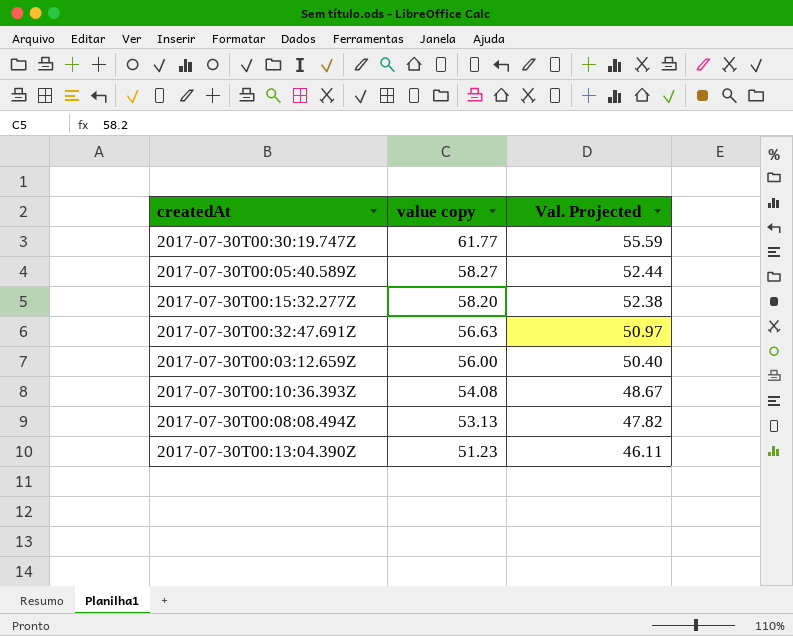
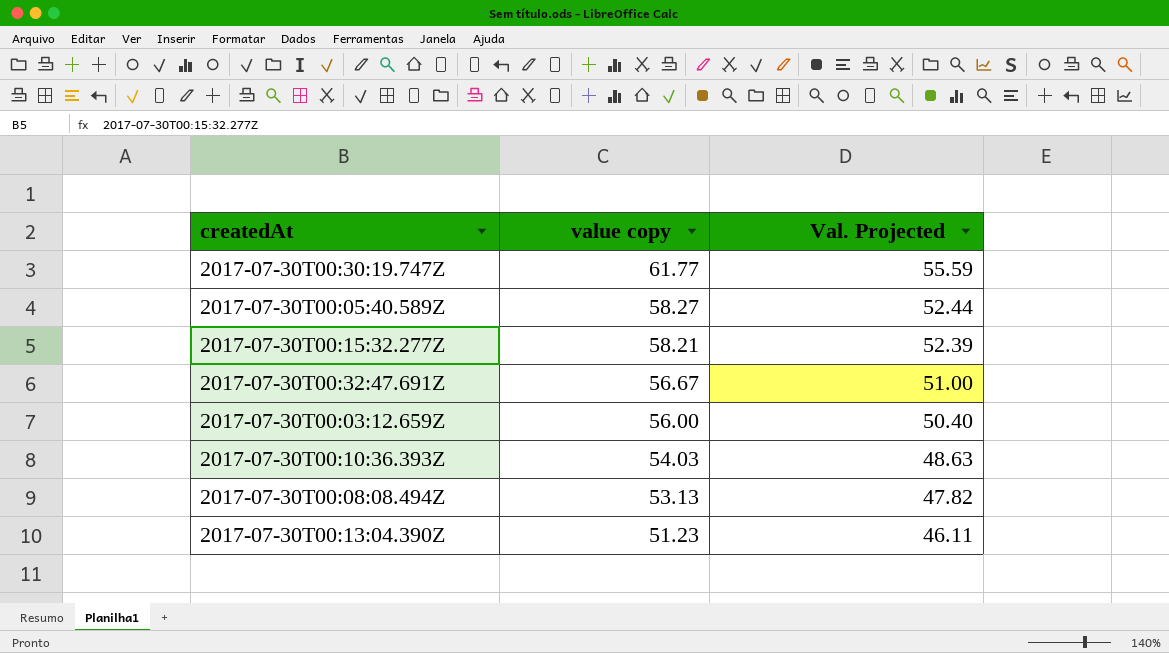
2017-07-30T00:15:32.277Z | value copy: 58.20 -> 58.21
2017-07-30T00:15:32.277Z | Val. Projected: 52.38 -> 52.39
2017-07-30T00:32:47.691Z | value copy: 56.63 -> 56.67
2017-07-30T00:32:47.691Z | Val. Projected: 50.97 -> 51.00
2017-07-30T00:10:36.393Z | value copy: 54.08 -> 54.03
2017-07-30T00:10:36.393Z | Val. Projected: 48.67 -> 48.63

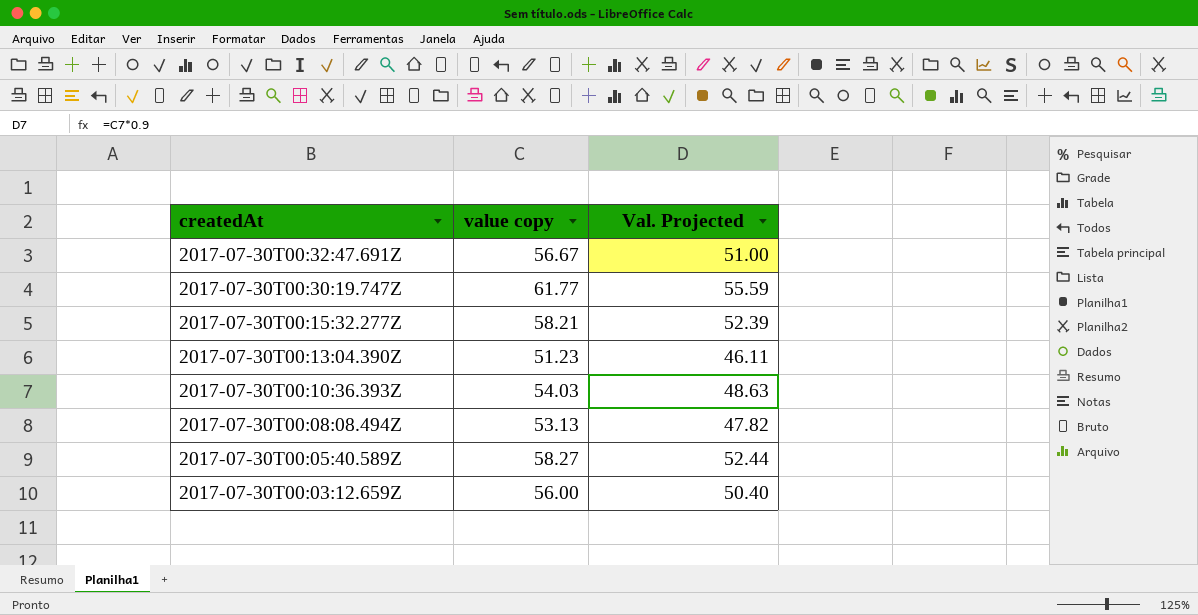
row order: value copy descending -> createdAt descending

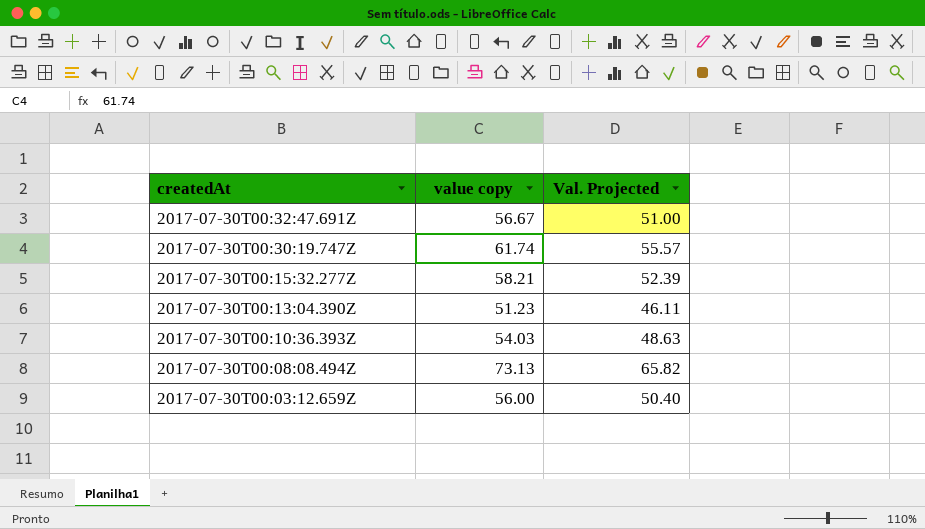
row 2017-07-30T00:05:40.589Z: 58.27 | 52.44 -> none
2017-07-30T00:30:19.747Z | value copy: 61.77 -> 61.74
2017-07-30T00:30:19.747Z | Val. Projected: 55.59 -> 55.57
2017-07-30T00:08:08.494Z | value copy: 53.13 -> 73.13
2017-07-30T00:08:08.494Z | Val. Projected: 47.82 -> 65.82

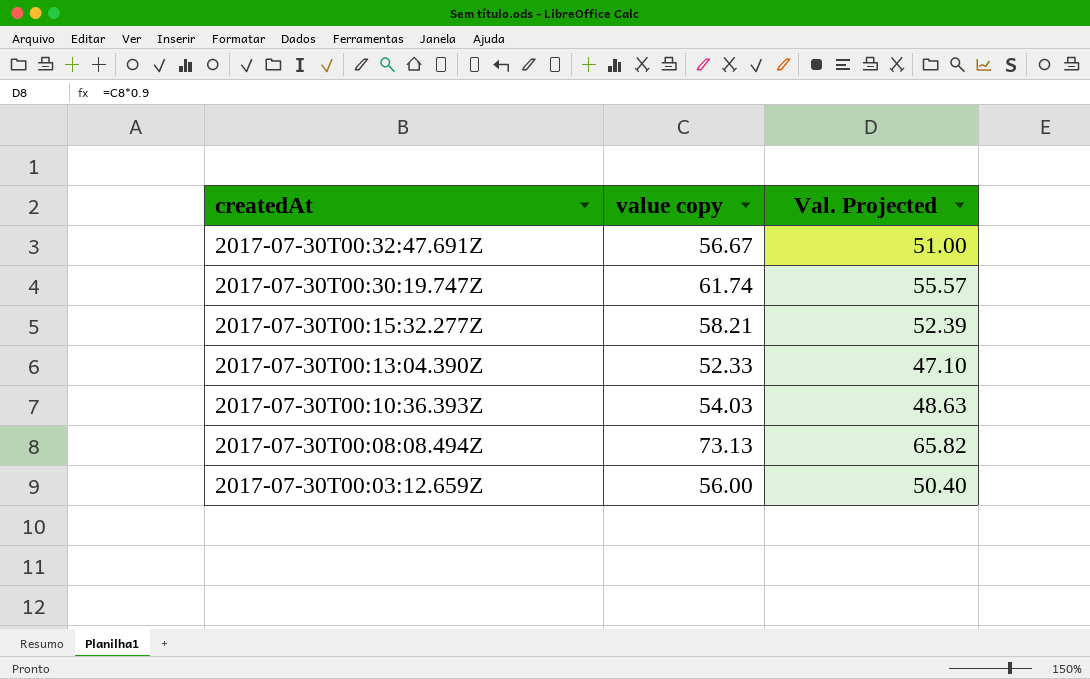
2017-07-30T00:13:04.390Z | value copy: 51.23 -> 52.33
2017-07-30T00:13:04.390Z | Val. Projected: 46.11 -> 47.10

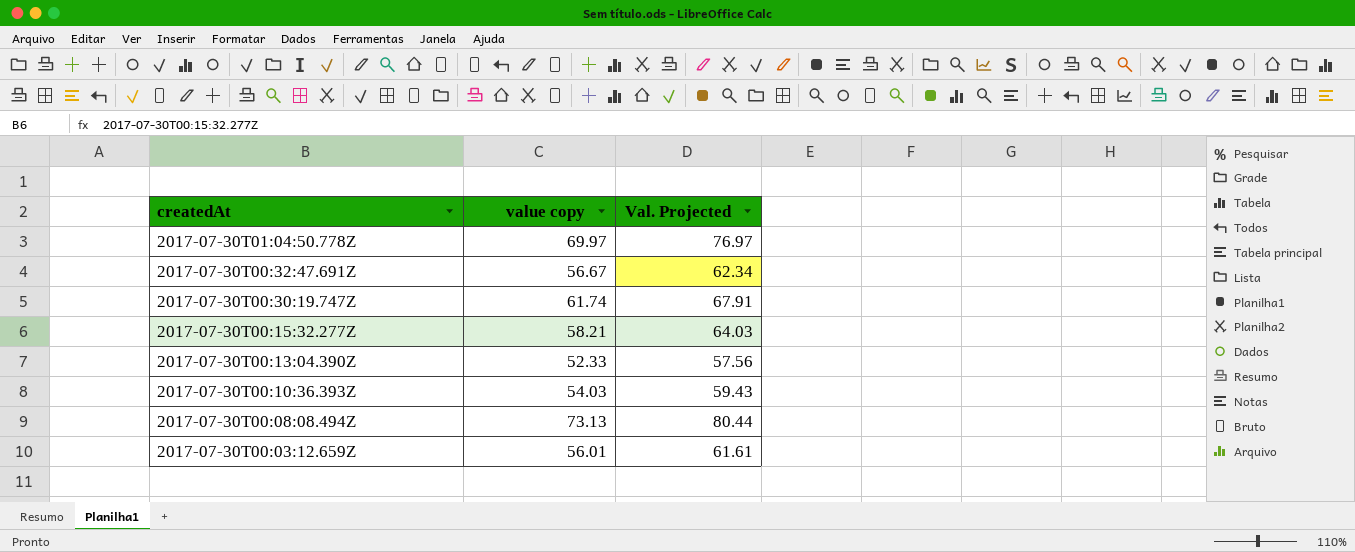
column Val. Projected | formula: [value copy] * 0.9 -> [value copy] * 1.1
row 2017-07-30T01:04:50.778Z: none -> 69.97 | 76.97
2017-07-30T00:03:12.659Z | value copy: 56.00 -> 56.01

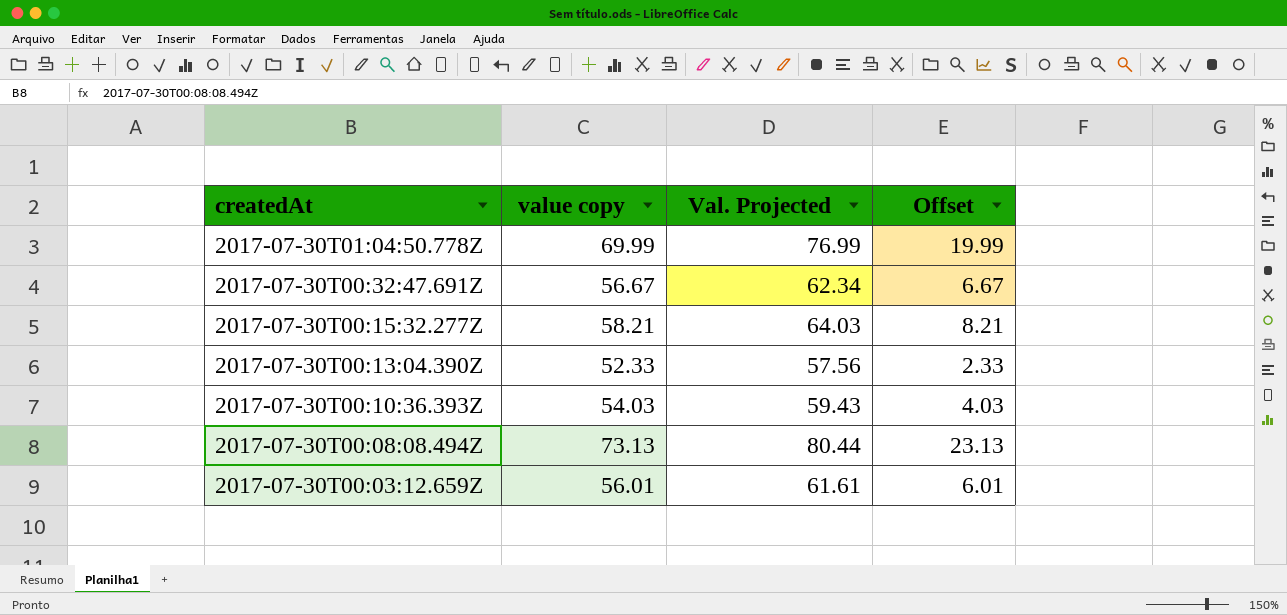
column Offset | formula: none -> [value copy] - 50
row 2017-07-30T00:30:19.747Z: 61.74 | 67.91 -> none
2017-07-30T01:04:50.778Z | value copy: 69.97 -> 69.99
2017-07-30T01:04:50.778Z | Val. Projected: 76.97 -> 76.99

